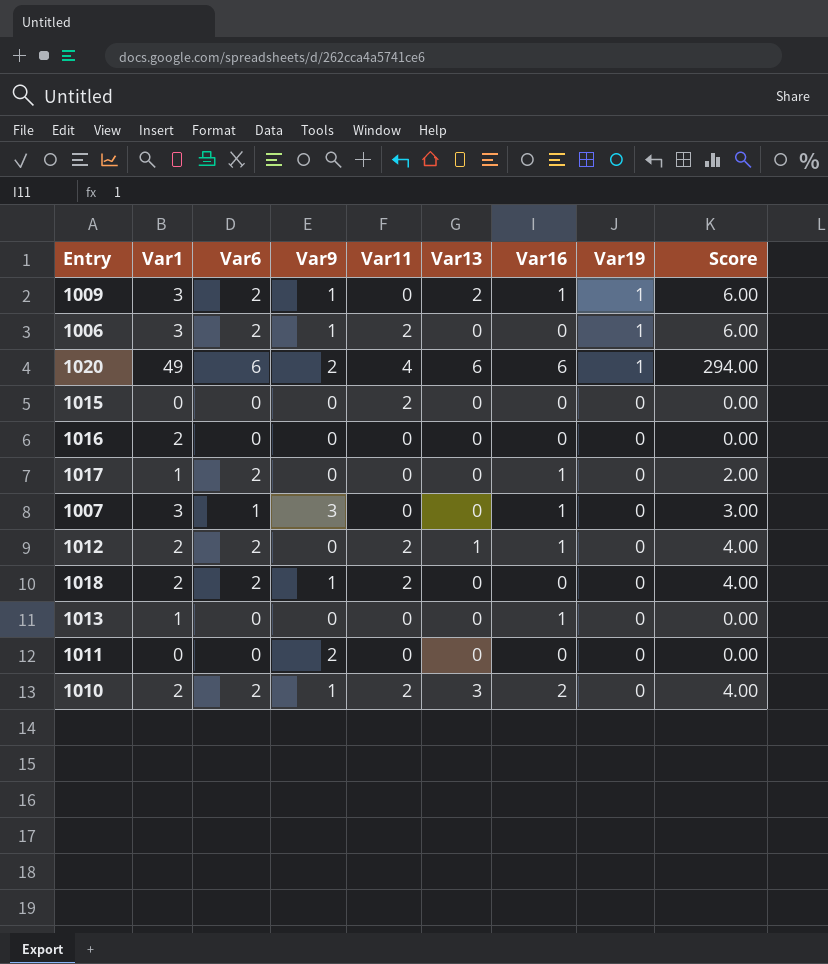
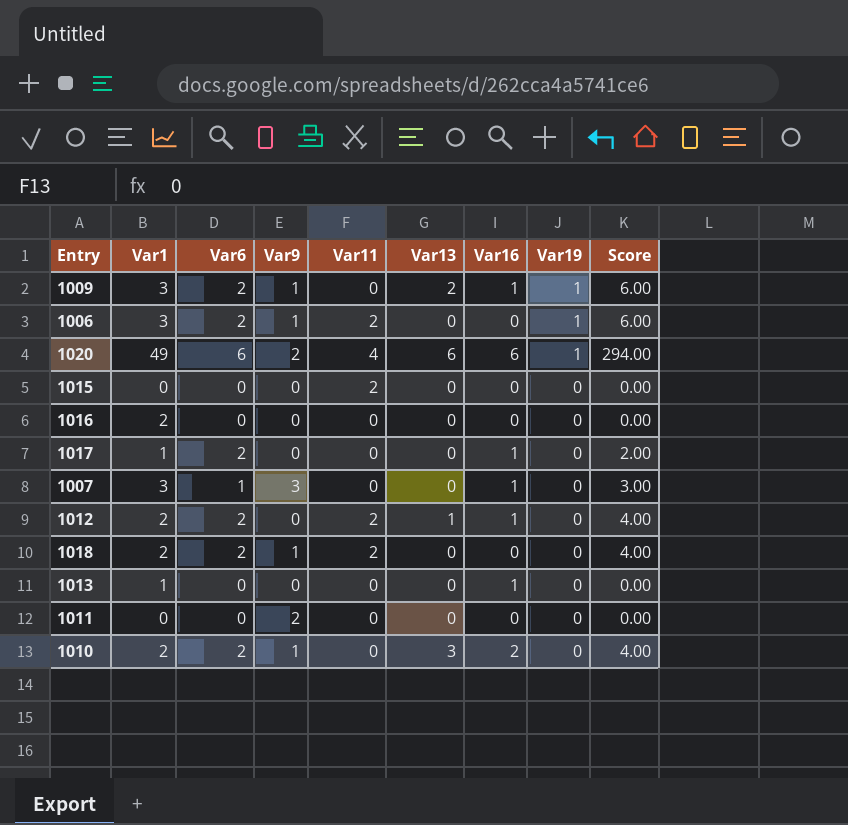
1010 | Var11: 2 -> 0

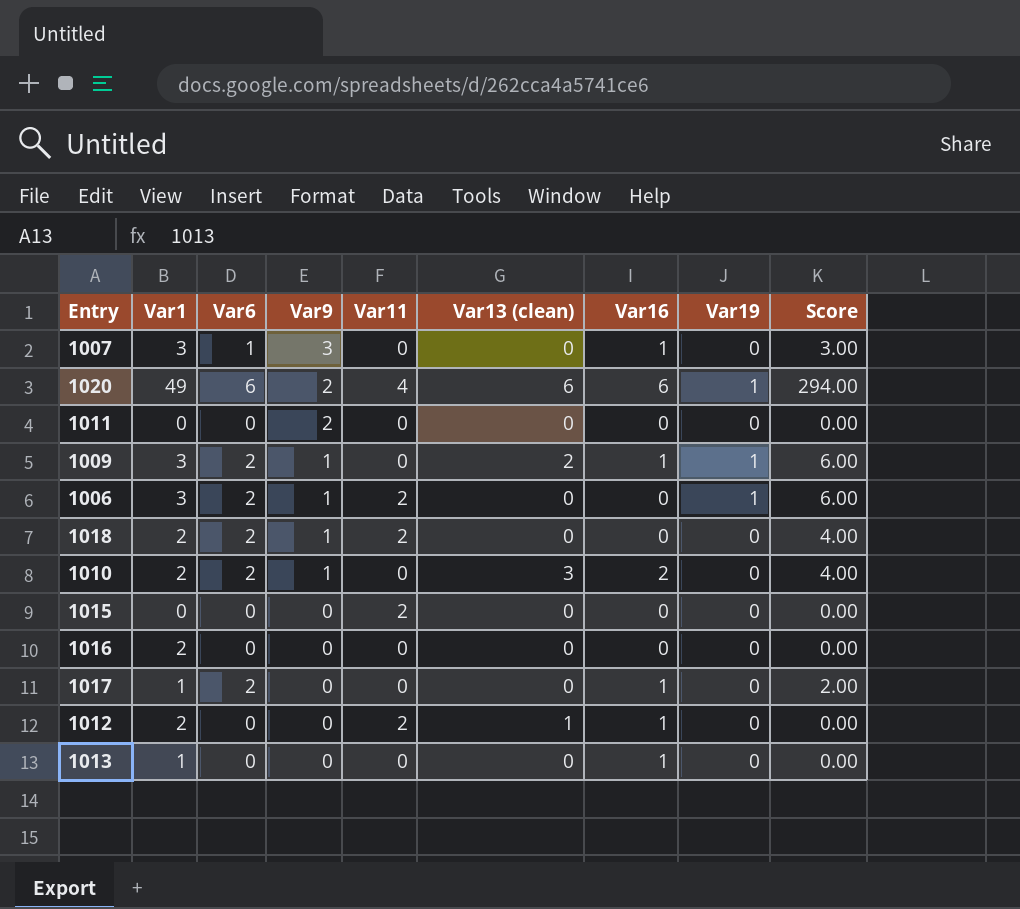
row order: Var19 descending -> Var9 descending
column name: Var13 -> Var13 (clean)
1012 | Var6: 2 -> 0
1012 | Score: 4.00 -> 0.00

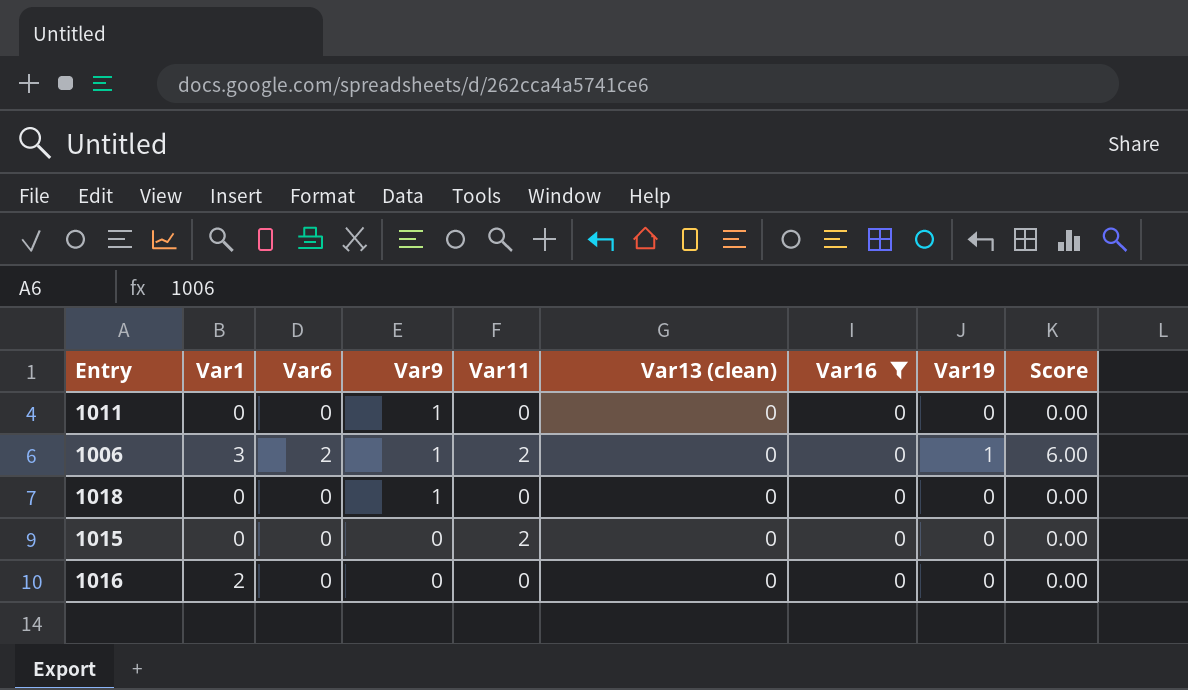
filter: none -> Var16 = 0
1011 | Var9: 2 -> 1
1018 | Var1: 2 -> 0
1018 | Var6: 2 -> 0
1018 | Var11: 2 -> 0
1018 | Score: 4.00 -> 0.00

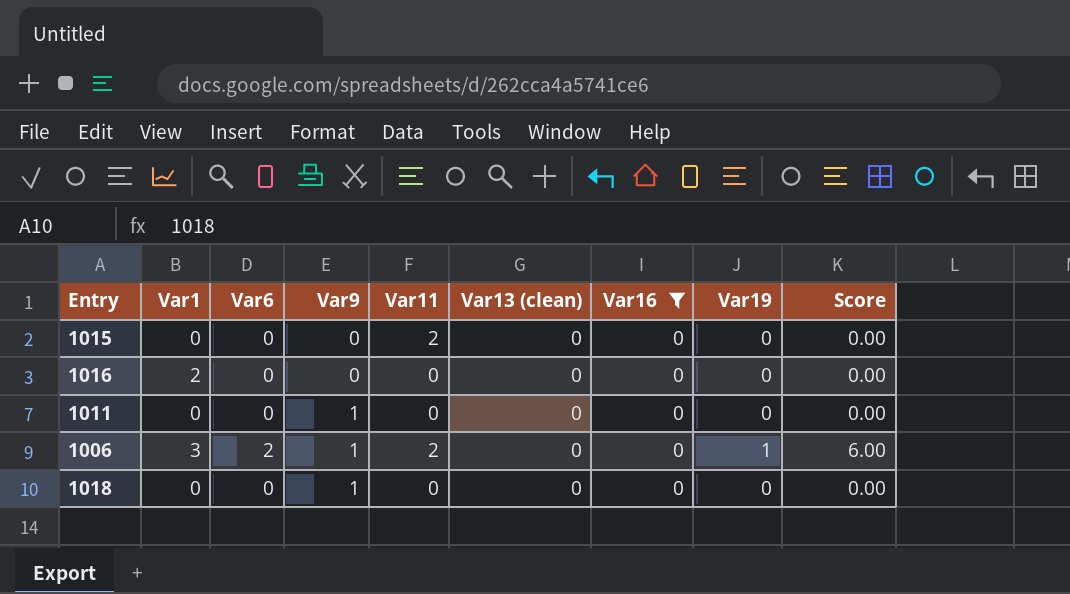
row order: Var9 descending -> Var9 ascending

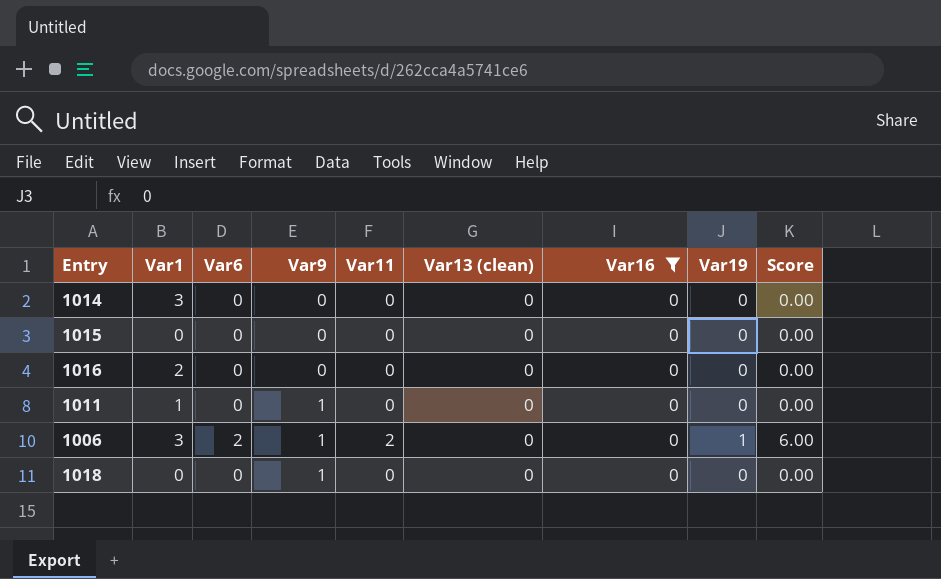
row 1014: none -> 3 | 0 | 0 | 0 | 0 | 0 | 0 | 0.00
1015 | Var11: 2 -> 0
1011 | Var1: 0 -> 1

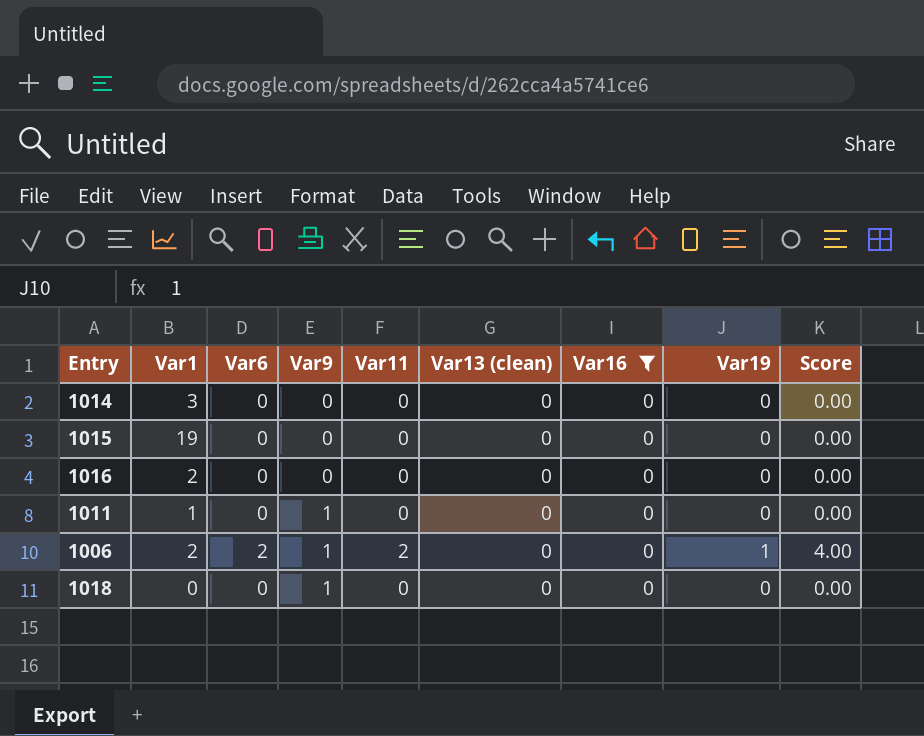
1015 | Var1: 0 -> 19
1006 | Var1: 3 -> 2
1006 | Score: 6.00 -> 4.00

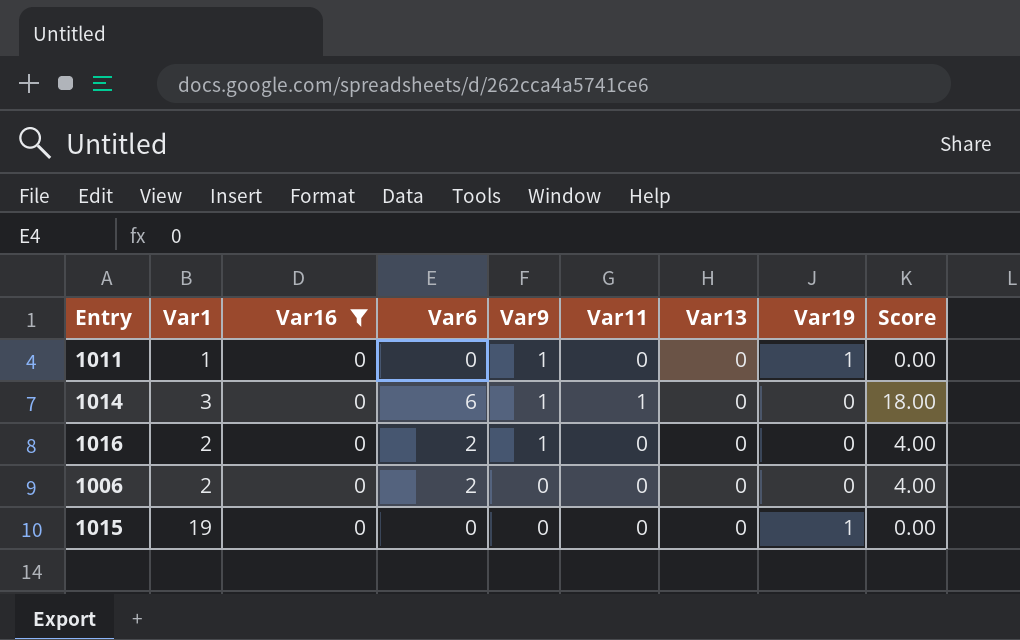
row order: Var9 ascending -> Var9 descending
column Var16 | position: 7 -> 3
column name: Var13 (clean) -> Var13
row 1018: 0 | 0 | 1 | 0 | 0 | 0 | 0 | 0.00 -> none
1011 | Var19: 0 -> 1
1014 | Var6: 0 -> 6
1014 | Var9: 0 -> 1
1014 | Var11: 0 -> 1
1014 | Score: 0.00 -> 18.00
1016 | Var6: 0 -> 2
1016 | Var9: 0 -> 1
1016 | Score: 0.00 -> 4.00
1006 | Var9: 1 -> 0
1006 | Var11: 2 -> 0
1006 | Var19: 1 -> 0
1015 | Var19: 0 -> 1

